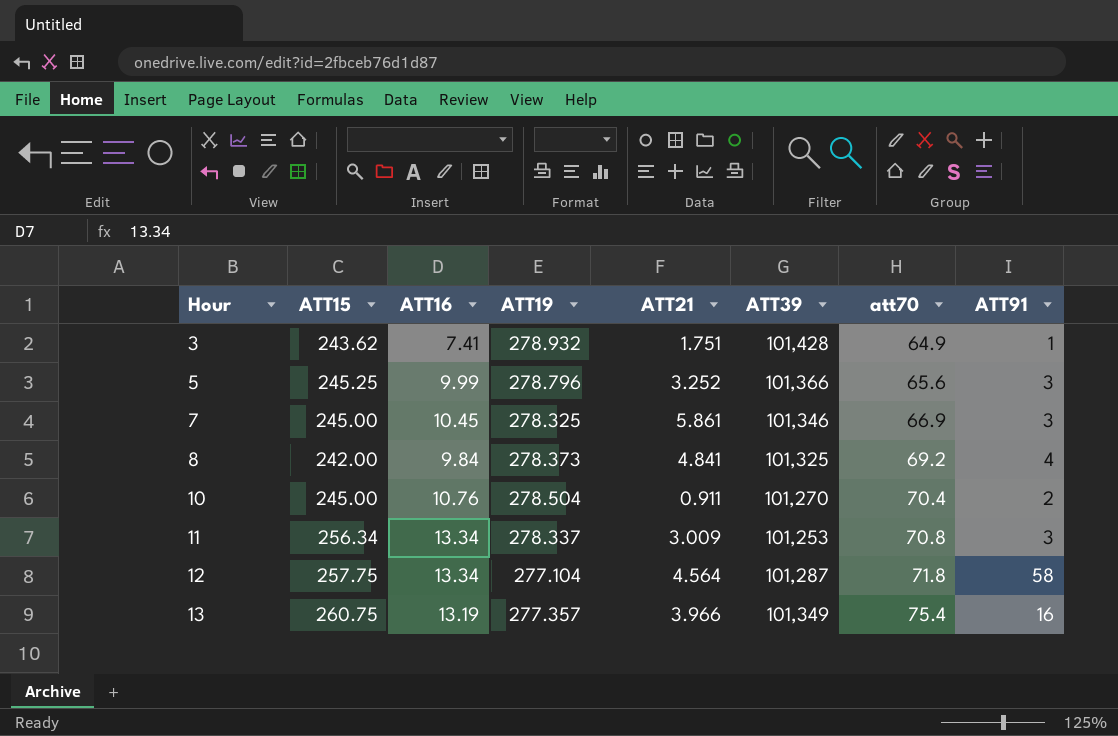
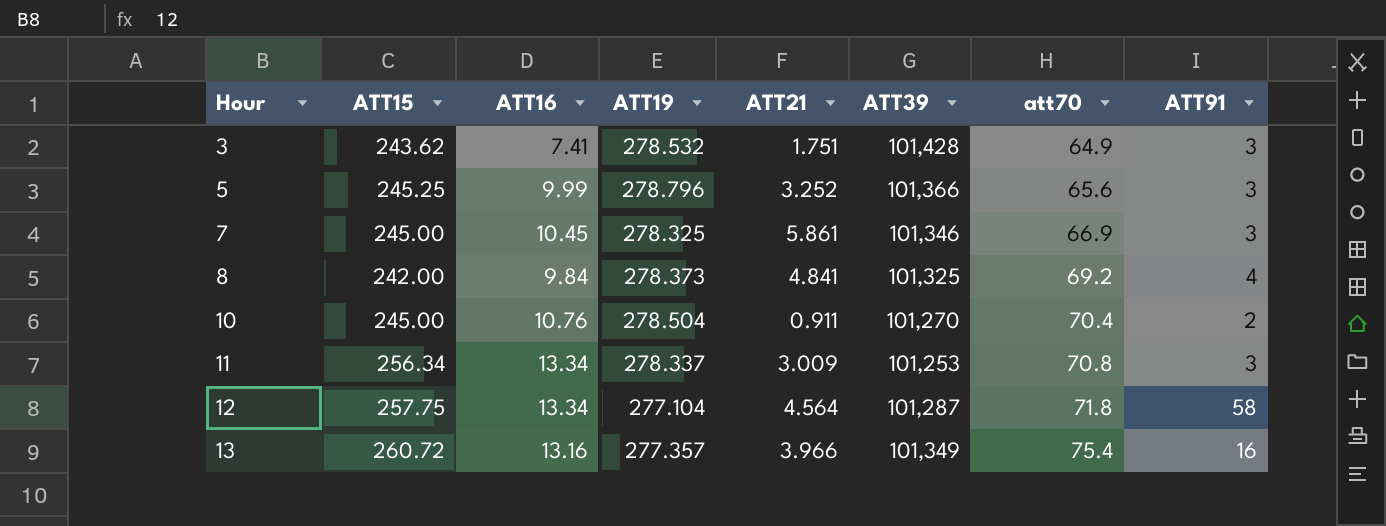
3 | ATT19: 278.932 -> 278.532
3 | ATT91: 1 -> 3
13 | ATT15: 260.75 -> 260.72
13 | ATT16: 13.19 -> 13.16

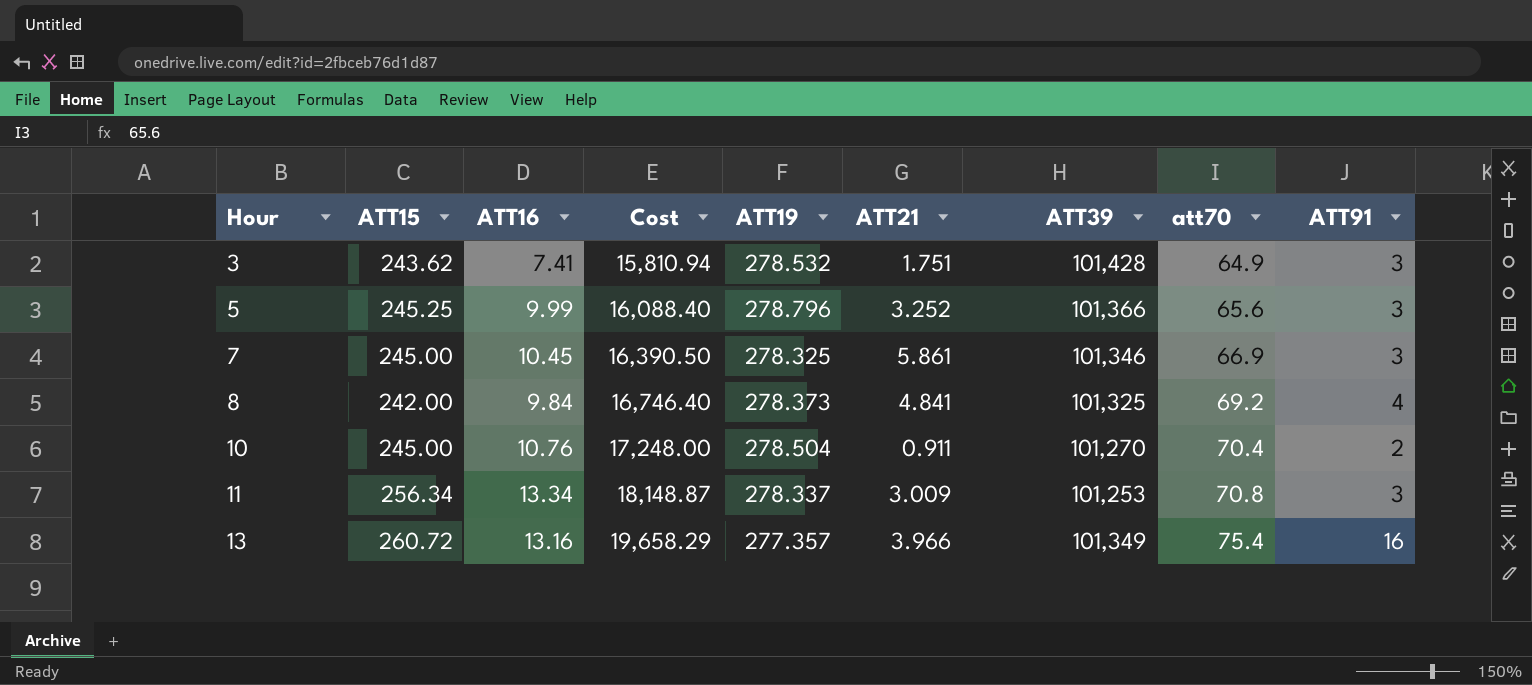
column Cost | formula: none -> [ATT15] * [att70]
row 12: 257.75 | 13.34 | 277.104 | 4.564 | 101,287 | 71.8 | 58 -> none

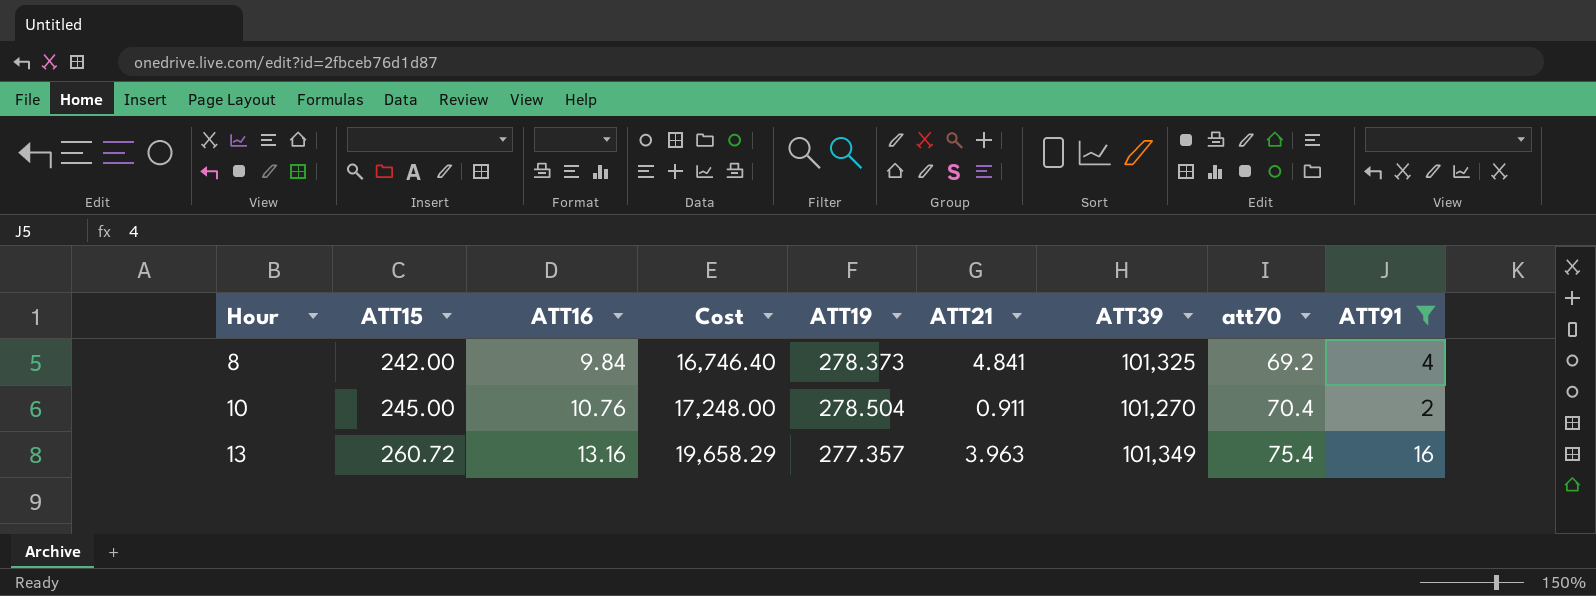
filter: none -> ATT91 != 3
13 | ATT21: 3.966 -> 3.963

